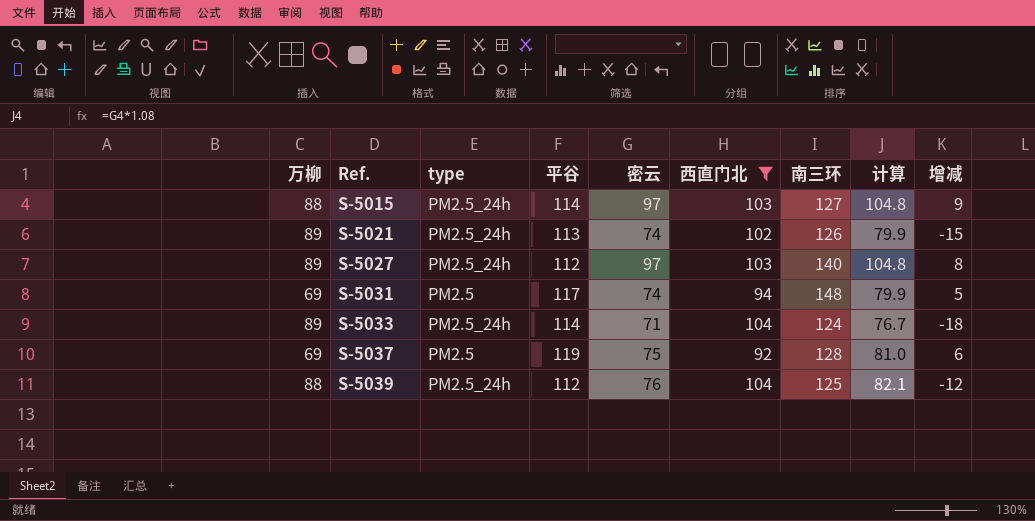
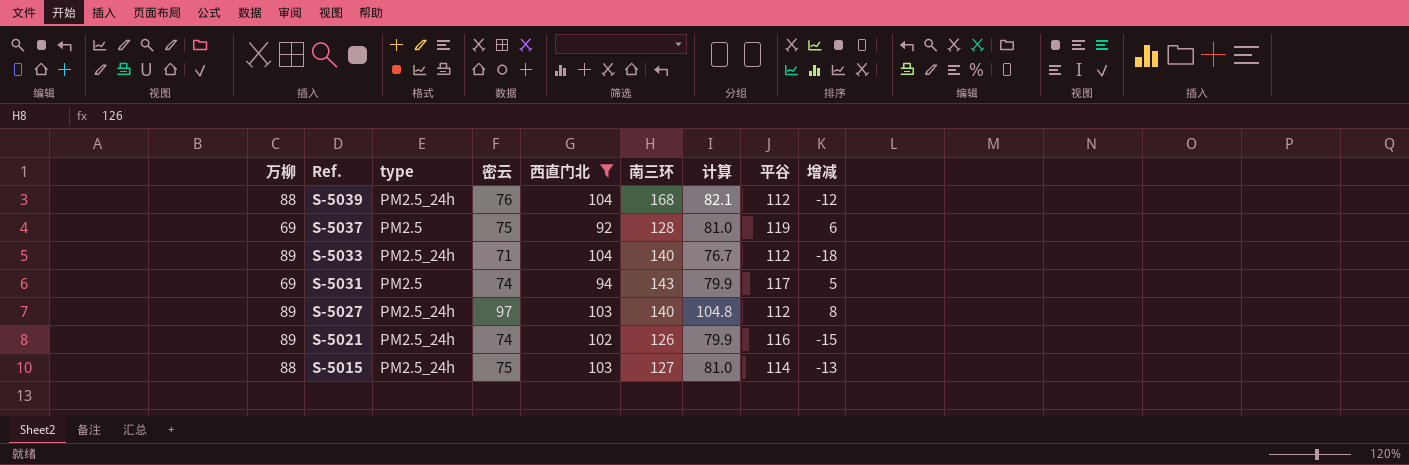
row order: Ref. ascending -> Ref. descending
column 平谷 | position: 4 -> 8
S-5039 | 南三环: 125 -> 168
S-5033 | 南三环: 124 -> 140
S-5033 | 平谷: 114 -> 112
S-5031 | 南三环: 148 -> 143
S-5021 | 平谷: 113 -> 116
S-5015 | 密云: 97 -> 75
S-5015 | 计算: 104.8 -> 81.0
S-5015 | 增减: 9 -> -13

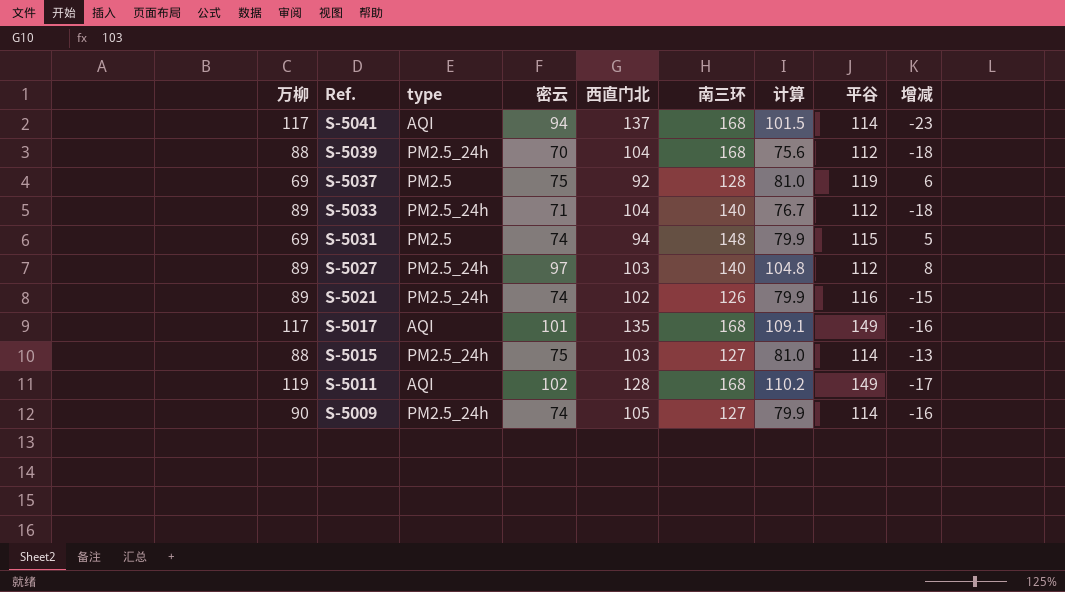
filter: 西直门北 <= 104 -> none
S-5039 | 密云: 76 -> 70
S-5039 | 计算: 82.1 -> 75.6
S-5039 | 增减: -12 -> -18
S-5031 | 南三环: 143 -> 148
S-5031 | 平谷: 117 -> 115

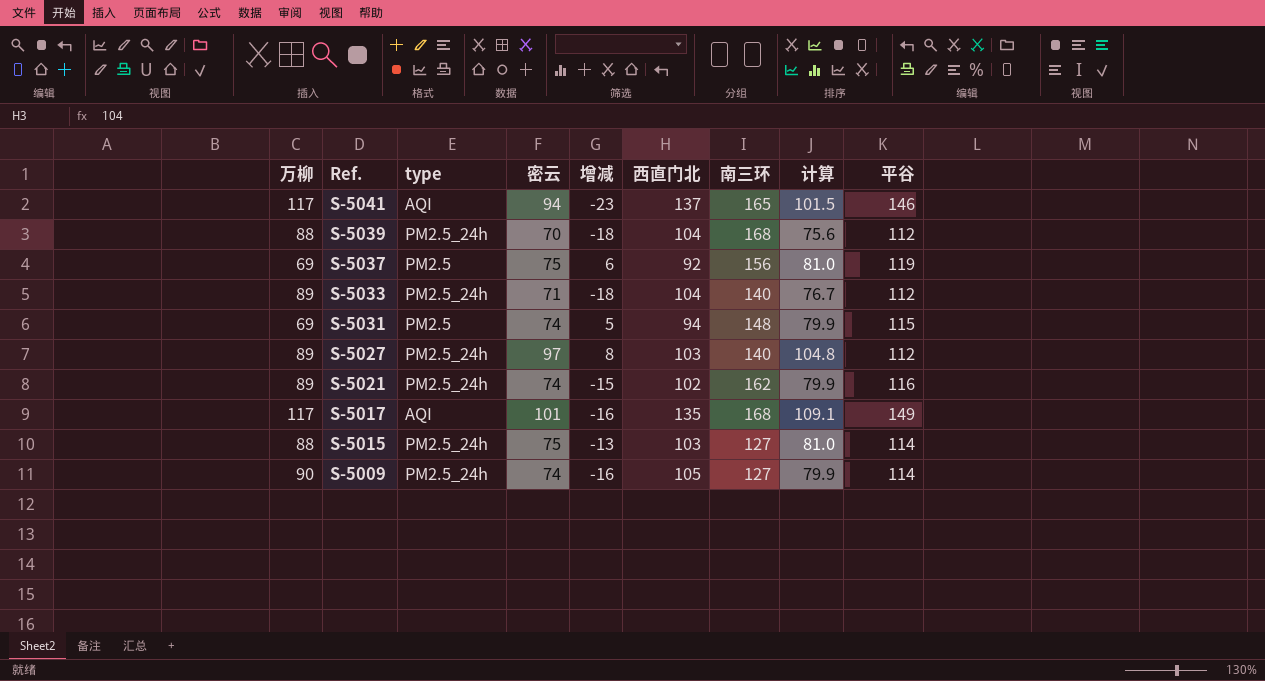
column 增减 | position: 9 -> 5
row S-5011: 119 | AQI | 102 | 128 | 168 | 110.2 | 149 | -17 -> none
S-5041 | 南三环: 168 -> 165
S-5041 | 平谷: 114 -> 146
S-5037 | 南三环: 128 -> 156
S-5021 | 南三环: 126 -> 162

